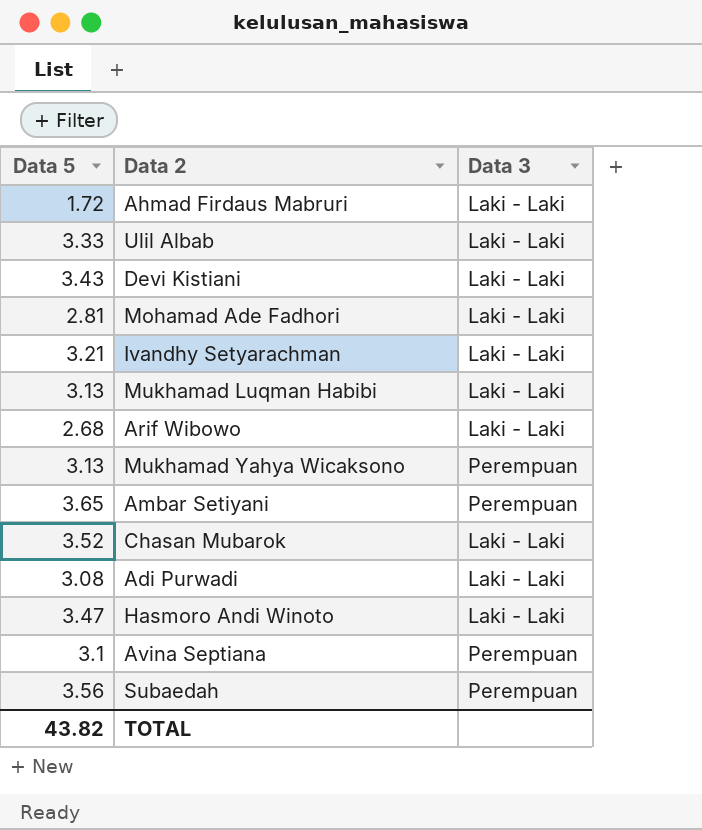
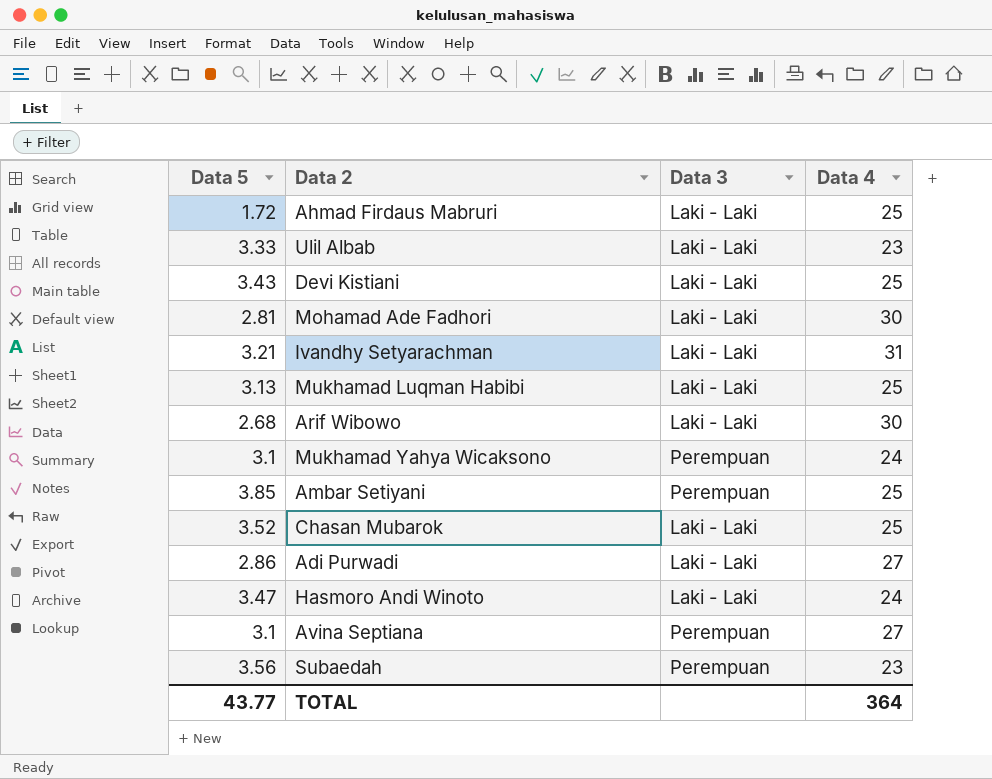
column Data 4 | position: none -> 4
Mukhamad Yahya Wicaksono | Data 5: 3.13 -> 3.1
Ambar Setiyani | Data 5: 3.65 -> 3.85
Adi Purwadi | Data 5: 3.08 -> 2.86
TOTAL | Data 5: 43.82 -> 43.77

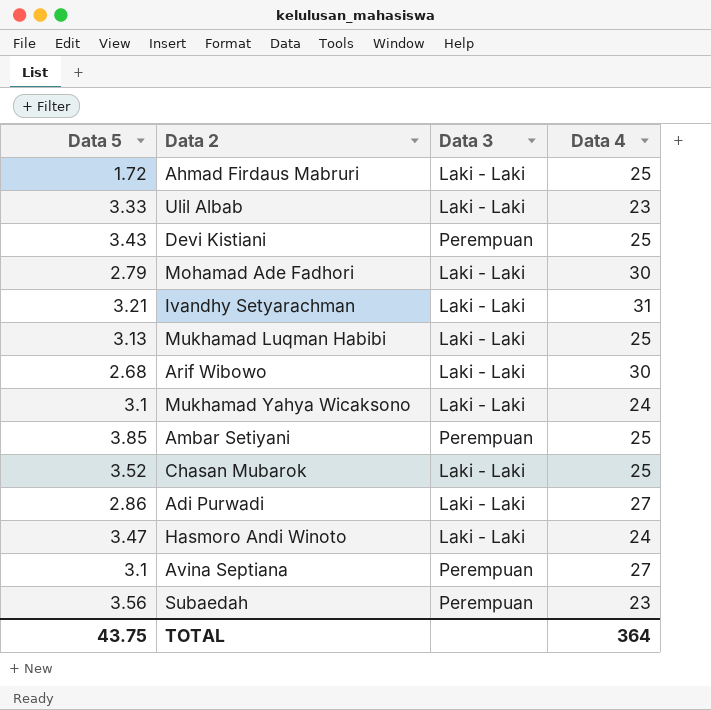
Devi Kistiani | Data 3: Laki - Laki -> Perempuan
Mohamad Ade Fadhori | Data 5: 2.81 -> 2.79
Mukhamad Yahya Wicaksono | Data 3: Perempuan -> Laki - Laki
TOTAL | Data 5: 43.77 -> 43.75

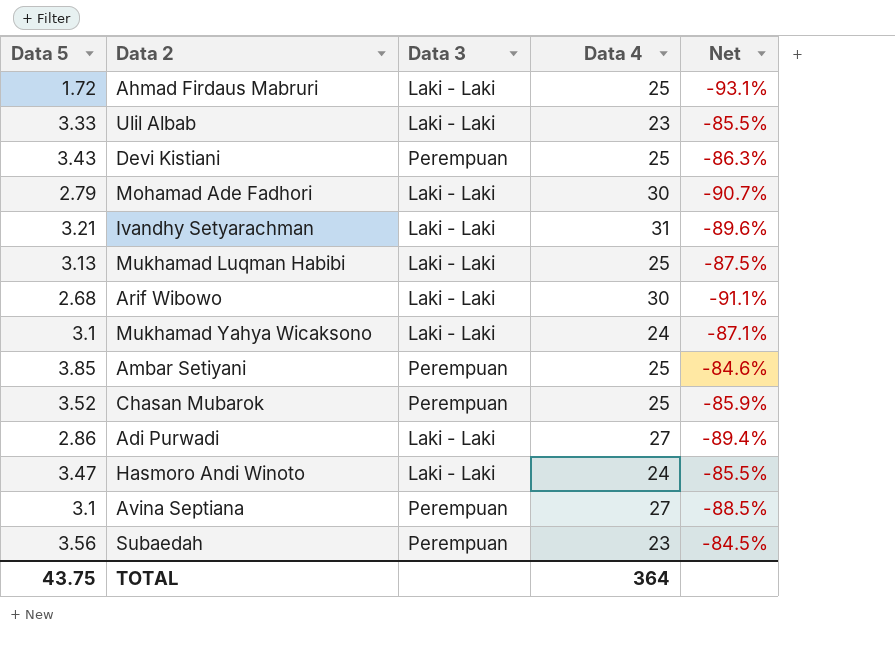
column Net | formula: none -> ([Data 5] - [Data 4]) / [Data 4]
Chasan Mubarok | Data 3: Laki - Laki -> Perempuan

